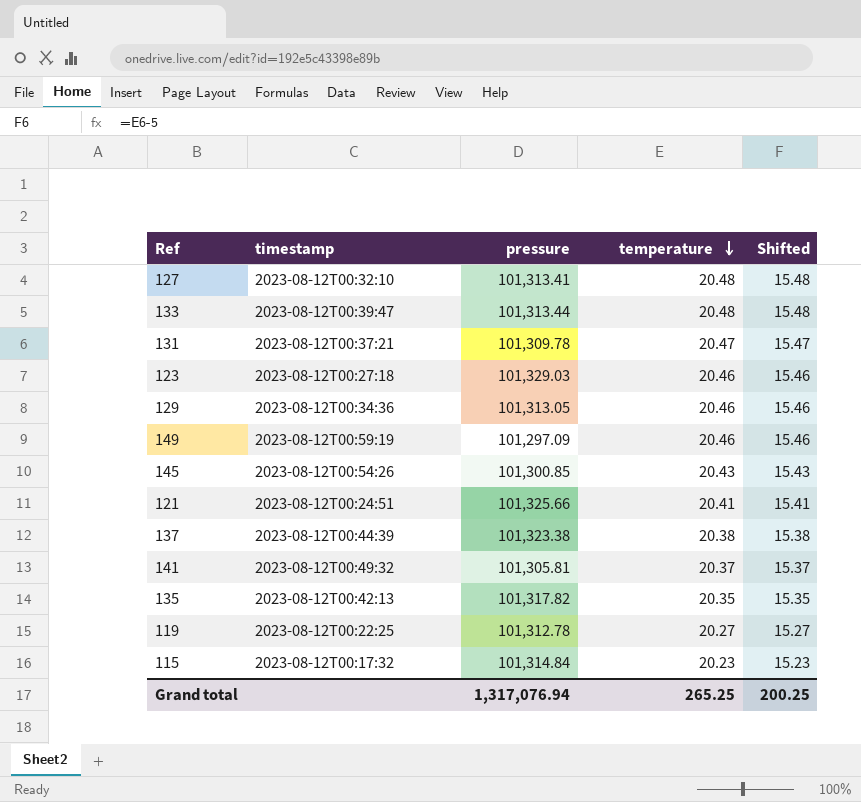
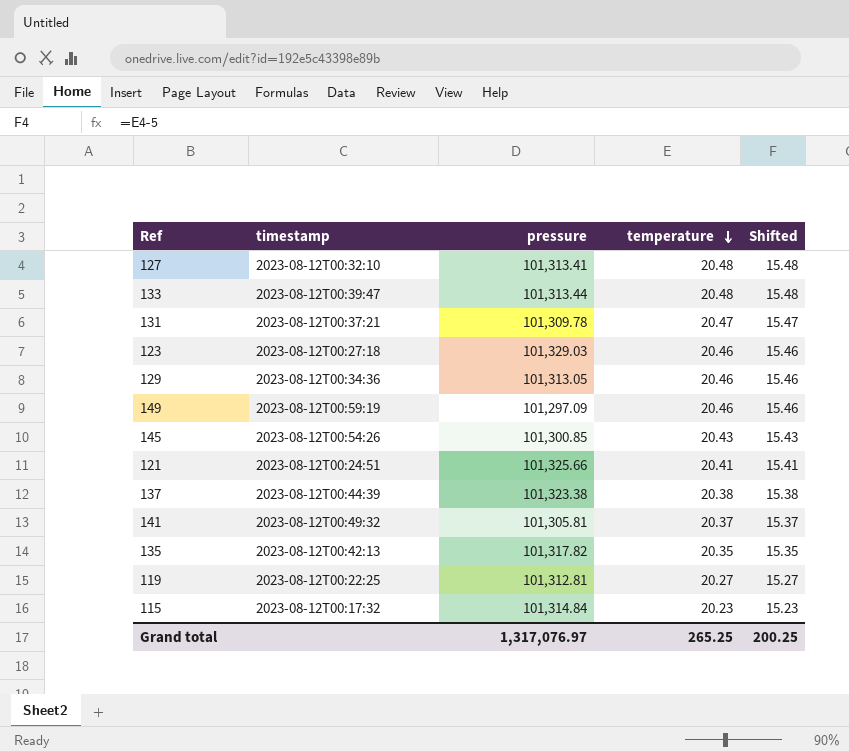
119 | pressure: 101,312.78 -> 101,312.81
Grand total | pressure: 1,317,076.94 -> 1,317,076.97

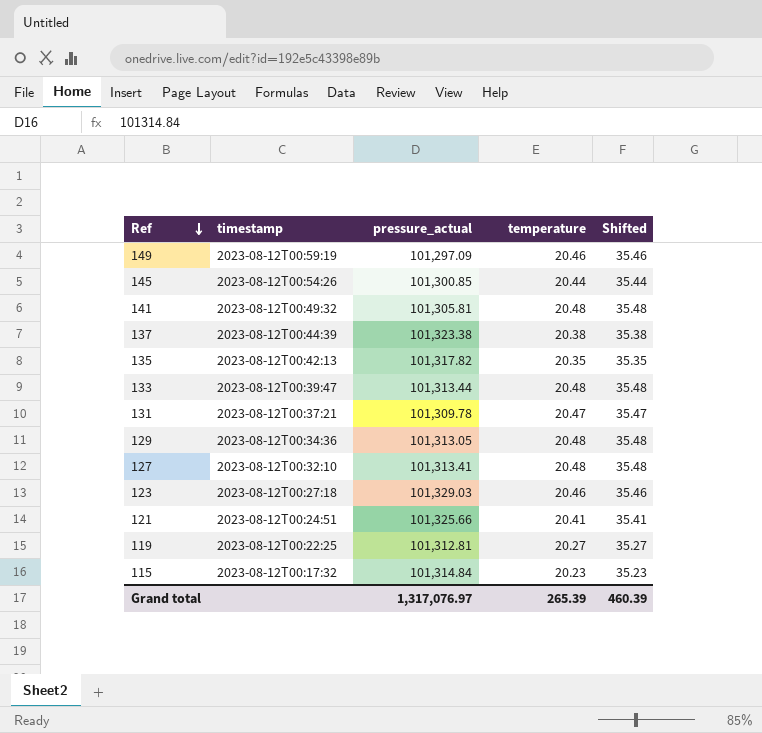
row order: temperature descending -> Ref descending
column name: pressure -> pressure_actual
column Shifted | formula: [temperature] - 5 -> [temperature] + 15
145 | temperature: 20.43 -> 20.44
141 | temperature: 20.37 -> 20.48
129 | temperature: 20.46 -> 20.48
Grand total | temperature: 265.25 -> 265.39
Grand total | Shifted: 200.25 -> 460.39

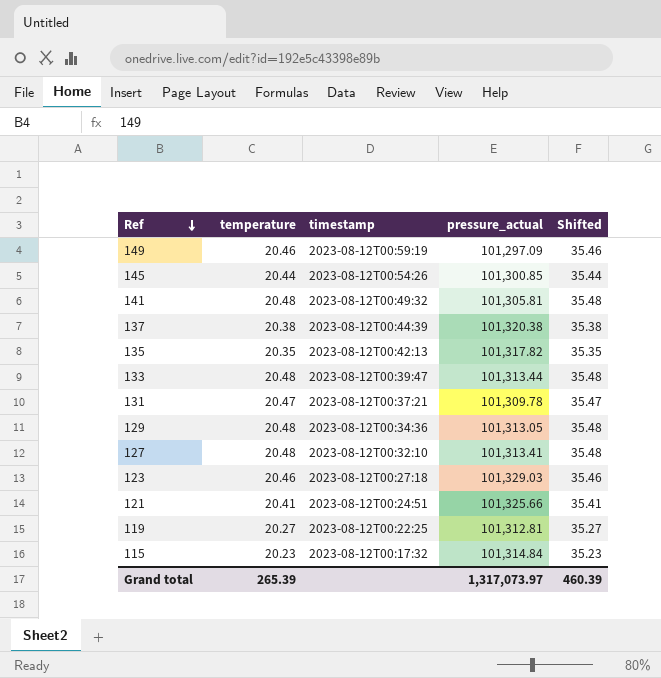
column temperature | position: 4 -> 2
137 | pressure_actual: 101,323.38 -> 101,320.38
Grand total | pressure_actual: 1,317,076.97 -> 1,317,073.97

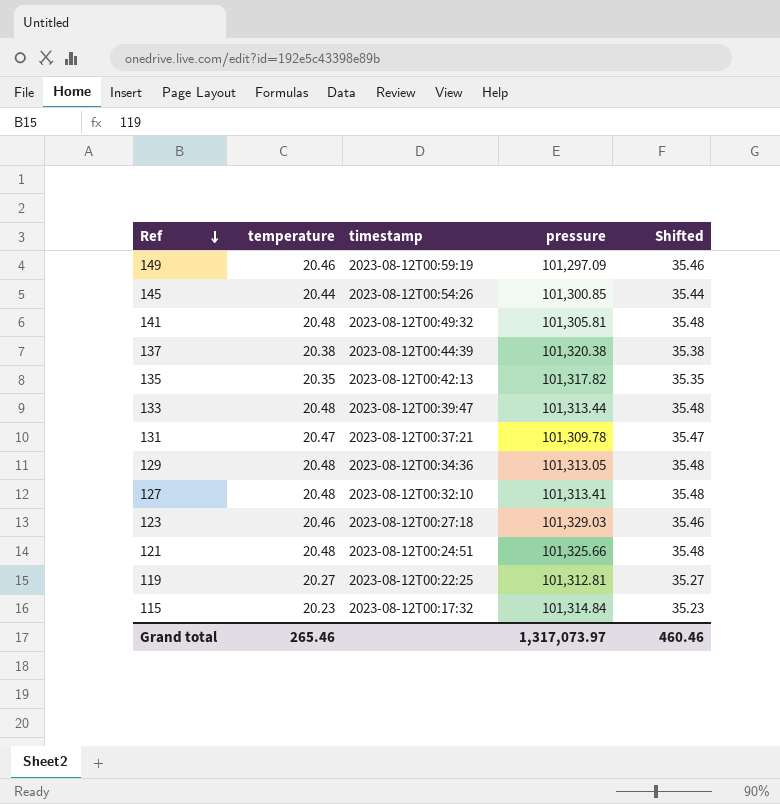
column name: pressure_actual -> pressure
121 | temperature: 20.41 -> 20.48
121 | Shifted: 35.41 -> 35.48
Grand total | temperature: 265.39 -> 265.46
Grand total | Shifted: 460.39 -> 460.46

